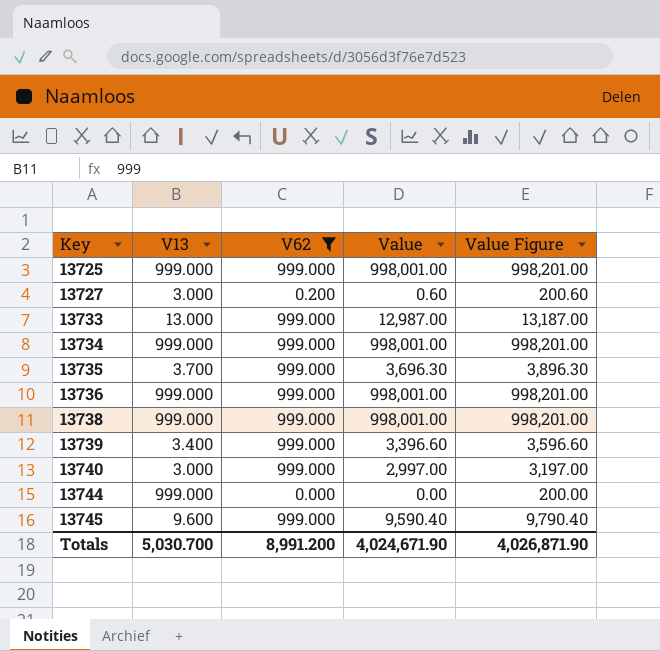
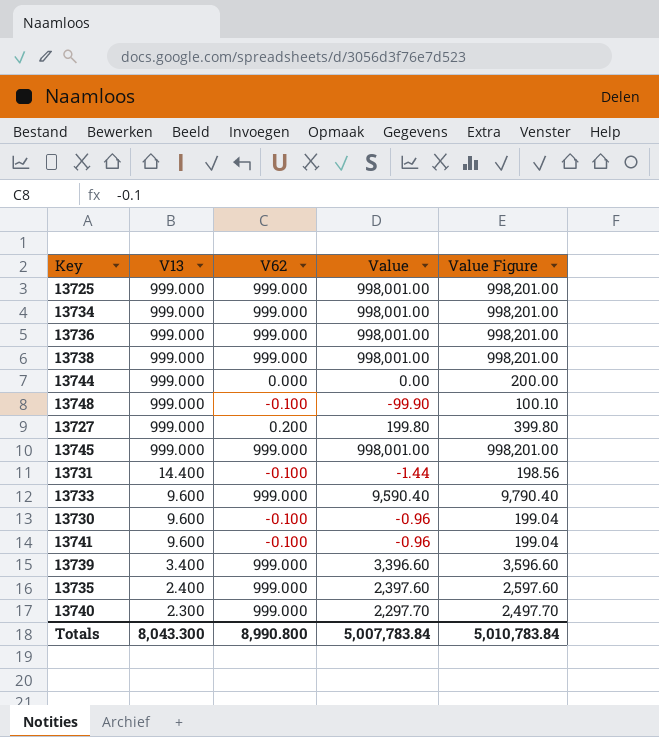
filter: V62 != -0.100 -> none
row order: Key ascending -> V13 descending
13727 | V13: 3.000 -> 999.000
13727 | Value: 0.60 -> 199.80
13727 | Value Figure: 200.60 -> 399.80
13745 | V13: 9.600 -> 999.000
13745 | Value: 9,590.40 -> 998,001.00
13745 | Value Figure: 9,790.40 -> 998,201.00
13733 | V13: 13.000 -> 9.600
13733 | Value: 12,987.00 -> 9,590.40
13733 | Value Figure: 13,187.00 -> 9,790.40
13735 | V13: 3.700 -> 2.400
13735 | Value: 3,696.30 -> 2,397.60
13735 | Value Figure: 3,896.30 -> 2,597.60
13740 | V13: 3.000 -> 2.300
13740 | Value: 2,997.00 -> 2,297.70
13740 | Value Figure: 3,197.00 -> 2,497.70
Totals | V13: 5,030.700 -> 8,043.300
Totals | V62: 8,991.200 -> 8,990.800
Totals | Value: 4,024,671.90 -> 5,007,783.84
Totals | Value Figure: 4,026,871.90 -> 5,010,783.84

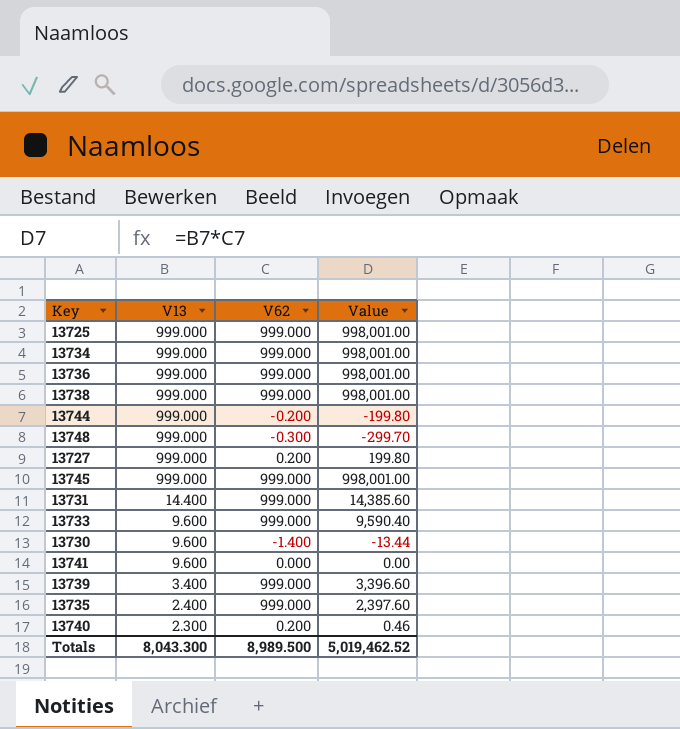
column Value Figure | formula: [Value] + 200 -> none
13744 | V62: 0.000 -> -0.200
13744 | Value: 0.00 -> -199.80
13748 | V62: -0.100 -> -0.300
13748 | Value: -99.90 -> -299.70
13731 | V62: -0.100 -> 999.000
13731 | Value: -1.44 -> 14,385.60
13730 | V62: -0.100 -> -1.400
13730 | Value: -0.96 -> -13.44
13741 | V62: -0.100 -> 0.000
13741 | Value: -0.96 -> 0.00
13740 | V62: 999.000 -> 0.200
13740 | Value: 2,297.70 -> 0.46
Totals | V62: 8,990.800 -> 8,989.500
Totals | Value: 5,007,783.84 -> 5,019,462.52

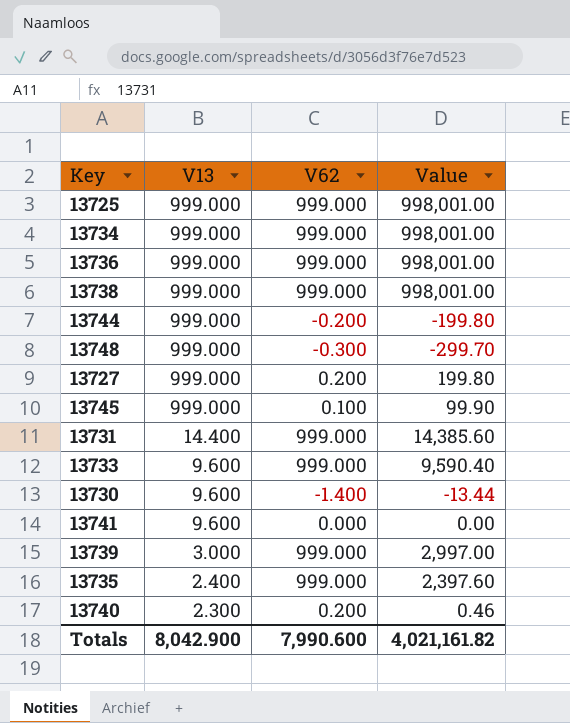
13745 | V62: 999.000 -> 0.100
13745 | Value: 998,001.00 -> 99.90
13739 | V13: 3.400 -> 3.000
13739 | Value: 3,396.60 -> 2,997.00
Totals | V13: 8,043.300 -> 8,042.900
Totals | V62: 8,989.500 -> 7,990.600
Totals | Value: 5,019,462.52 -> 4,021,161.82

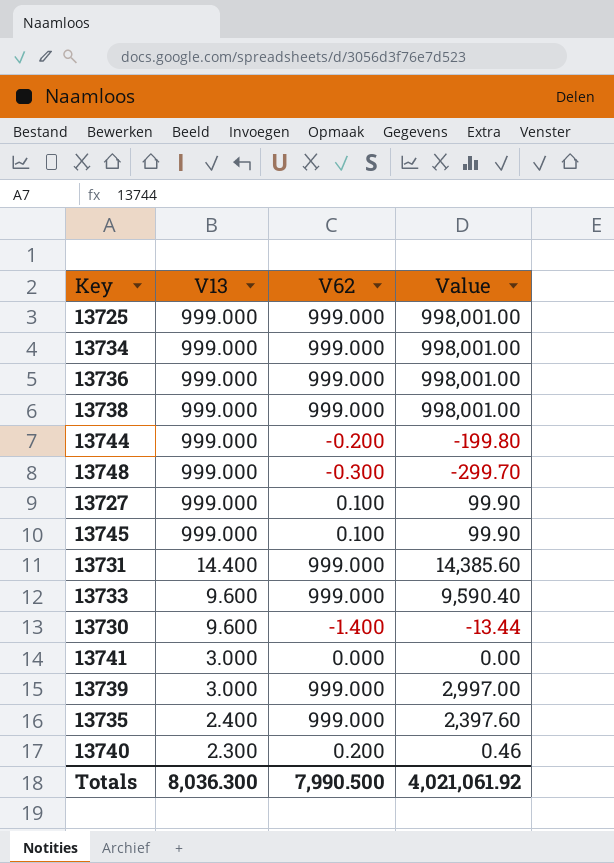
13727 | V62: 0.200 -> 0.100
13727 | Value: 199.80 -> 99.90
13741 | V13: 9.600 -> 3.000
Totals | V13: 8,042.900 -> 8,036.300
Totals | V62: 7,990.600 -> 7,990.500
Totals | Value: 4,021,161.82 -> 4,021,061.92

